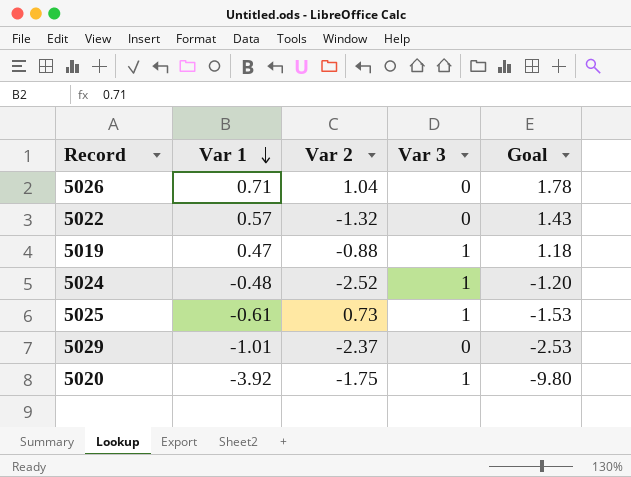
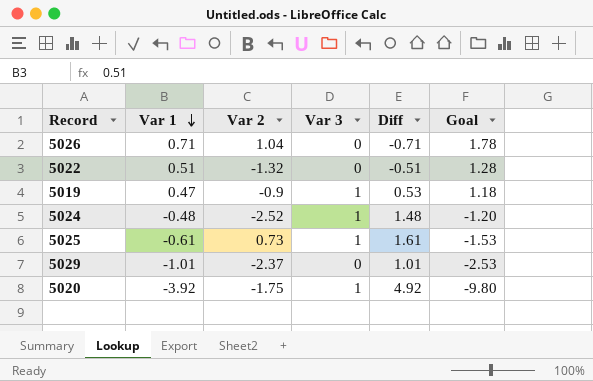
column Diff | formula: none -> [Var 3] - [Var 1]
5022 | Var 1: 0.57 -> 0.51
5022 | Goal: 1.43 -> 1.28
5019 | Var 2: -0.88 -> -0.9

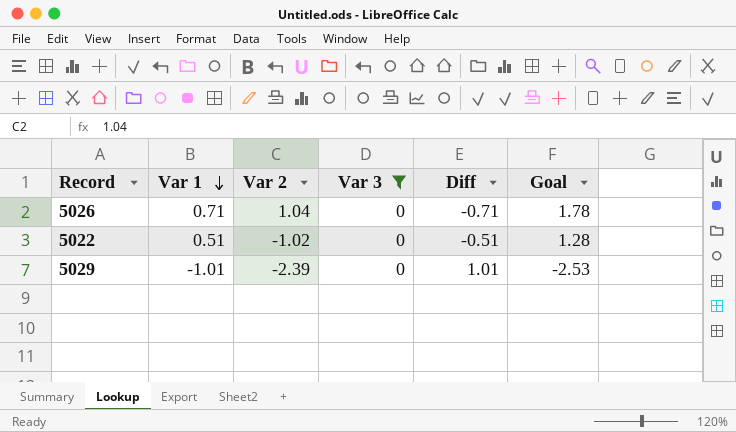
filter: none -> Var 3 = 0
5022 | Var 2: -1.32 -> -1.02
5029 | Var 2: -2.37 -> -2.39

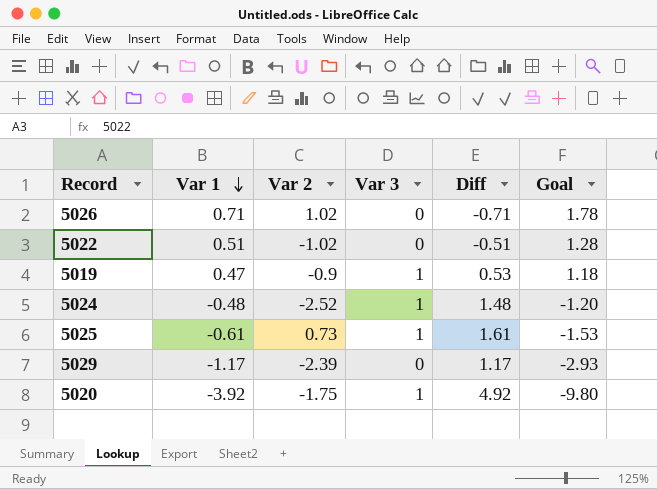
filter: Var 3 = 0 -> none
5026 | Var 2: 1.04 -> 1.02
5029 | Var 1: -1.01 -> -1.17
5029 | Diff: 1.01 -> 1.17
5029 | Goal: -2.53 -> -2.93

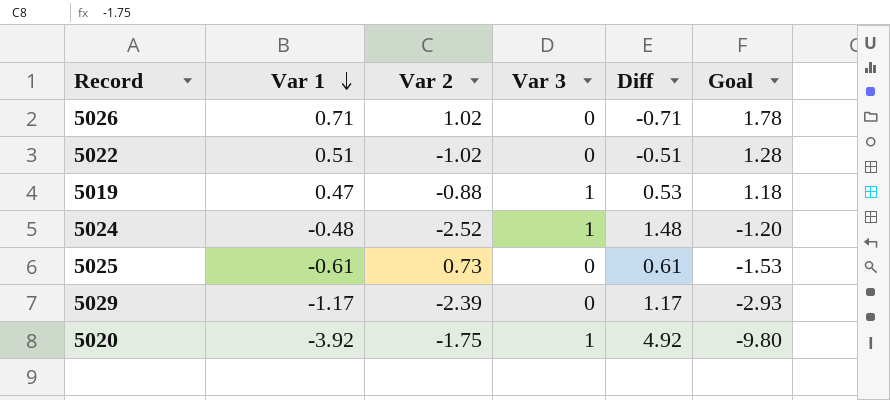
5019 | Var 2: -0.9 -> -0.88
5025 | Var 3: 1 -> 0
5025 | Diff: 1.61 -> 0.61

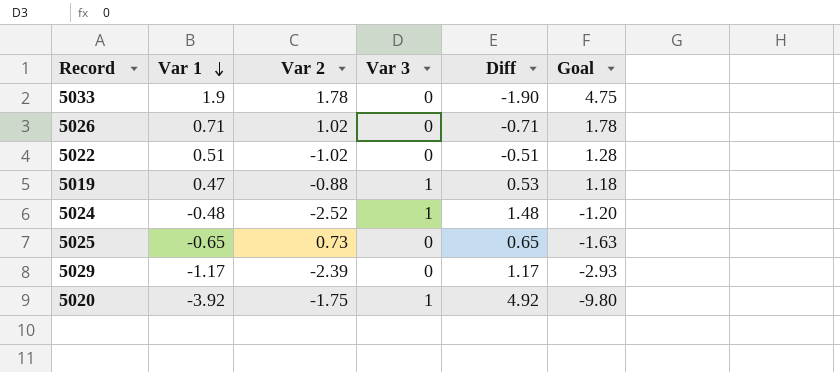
row 5033: none -> 1.9 | 1.78 | 0 | -1.90 | 4.75
5025 | Var 1: -0.61 -> -0.65
5025 | Diff: 0.61 -> 0.65
5025 | Goal: -1.53 -> -1.63

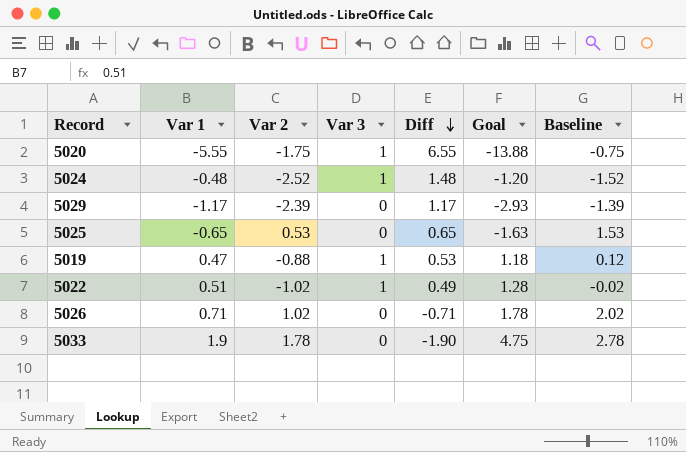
row order: Var 1 descending -> Diff descending
column Baseline | formula: none -> [Var 2] + 1
5020 | Var 1: -3.92 -> -5.55
5020 | Diff: 4.92 -> 6.55
5020 | Goal: -9.80 -> -13.88
5025 | Var 2: 0.73 -> 0.53
5022 | Var 3: 0 -> 1
5022 | Diff: -0.51 -> 0.49

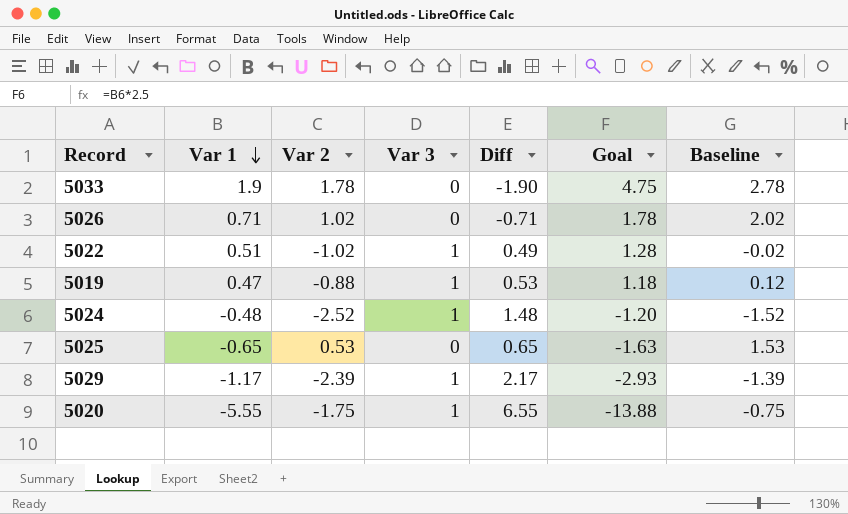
row order: Diff descending -> Var 1 descending
5029 | Var 3: 0 -> 1
5029 | Diff: 1.17 -> 2.17

